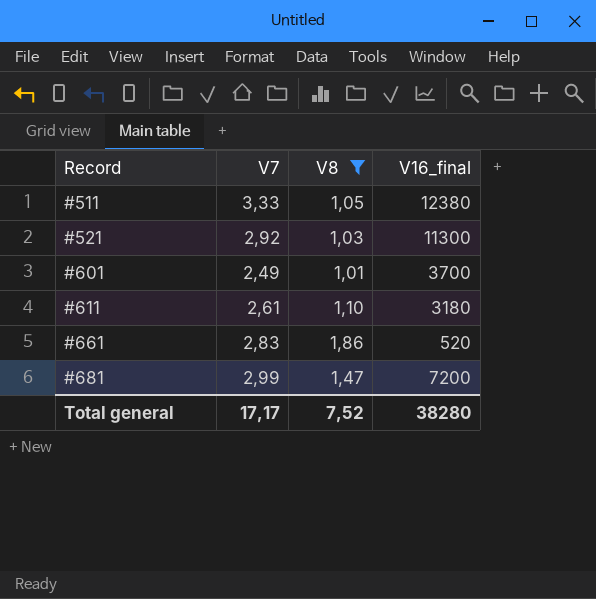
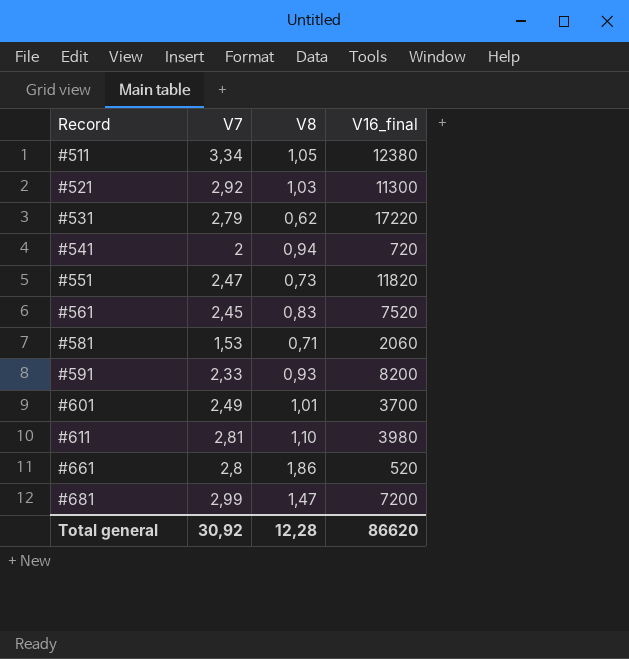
filter: V8 >= 1,01 -> none
#511 | V7: 3,33 -> 3,34
#611 | V7: 2,61 -> 2,81
#611 | V16_final: 3180 -> 3980
#661 | V7: 2,83 -> 2,8
Total general | V7: 17,17 -> 30,92
Total general | V8: 7,52 -> 12,28
Total general | V16_final: 38280 -> 86620

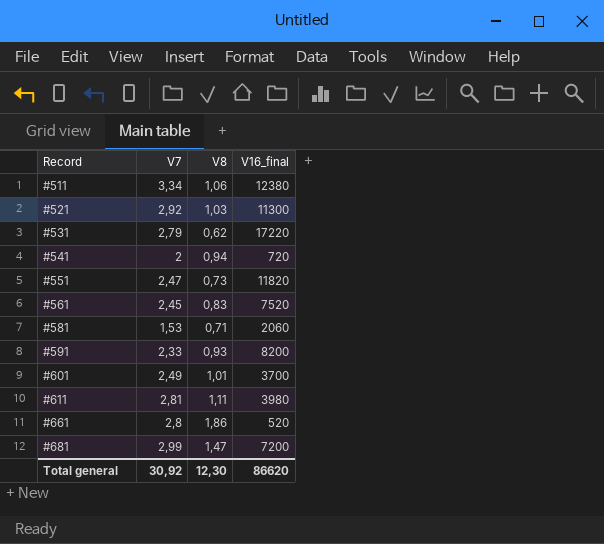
#511 | V8: 1,05 -> 1,06
#611 | V8: 1,10 -> 1,11
Total general | V8: 12,28 -> 12,30

